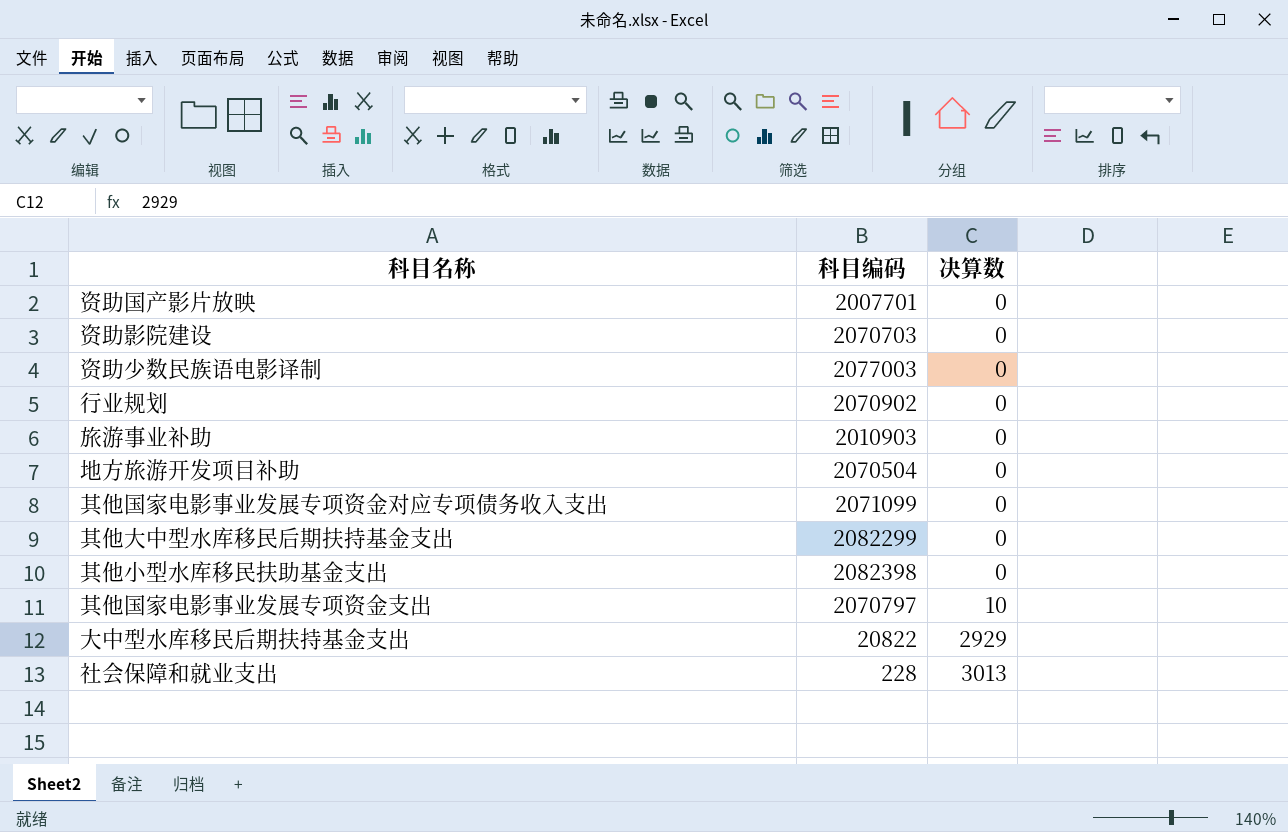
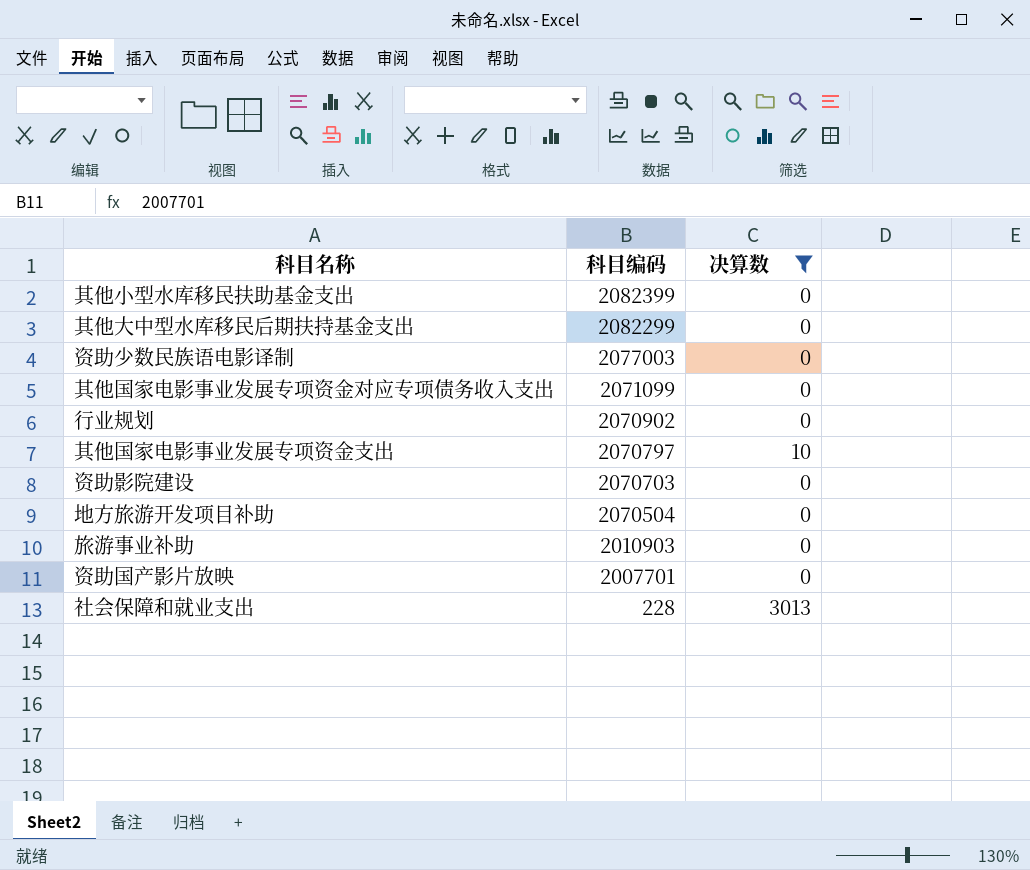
filter: none -> 决算数 != 2929
row order: 决算数 ascending -> 科目编码 descending
其他小型水库移民扶助基金支出 | 科目编码: 2082398 -> 2082399

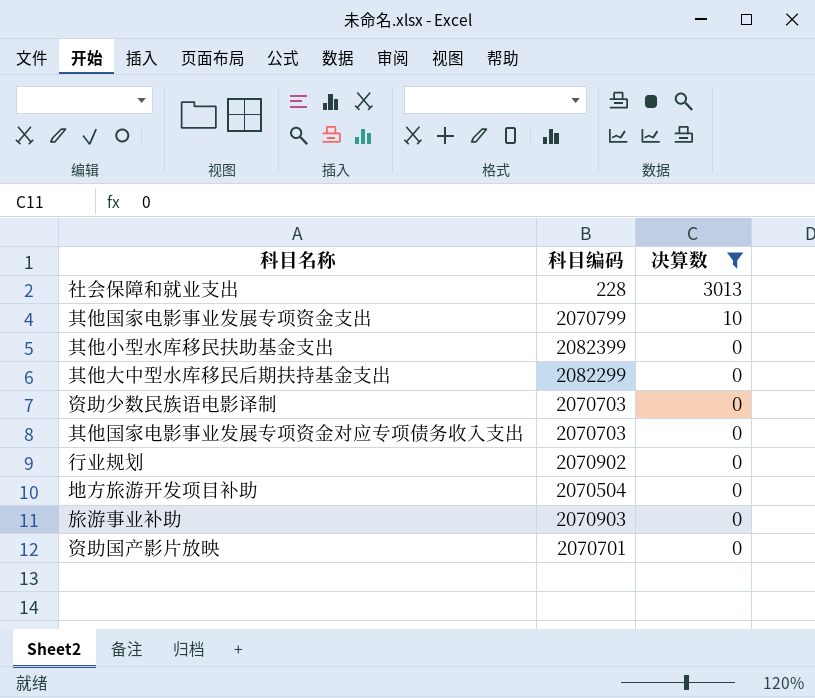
row order: 科目编码 descending -> 决算数 descending
row 资助影院建设: 2070703 | 0 -> none
其他国家电影事业发展专项资金支出 | 科目编码: 2070797 -> 2070799
资助少数民族语电影译制 | 科目编码: 2077003 -> 2070703
其他国家电影事业发展专项资金对应专项债务收入支出 | 科目编码: 2071099 -> 2070703
旅游事业补助 | 科目编码: 2010903 -> 2070903
资助国产影片放映 | 科目编码: 2007701 -> 2070701

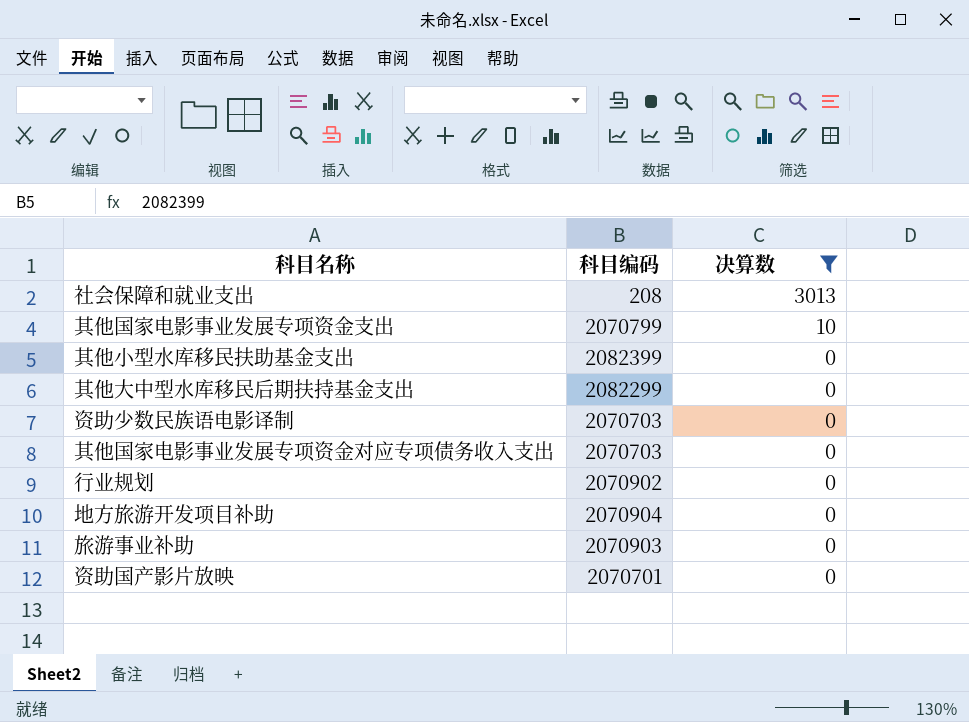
社会保障和就业支出 | 科目编码: 228 -> 208
地方旅游开发项目补助 | 科目编码: 2070504 -> 2070904

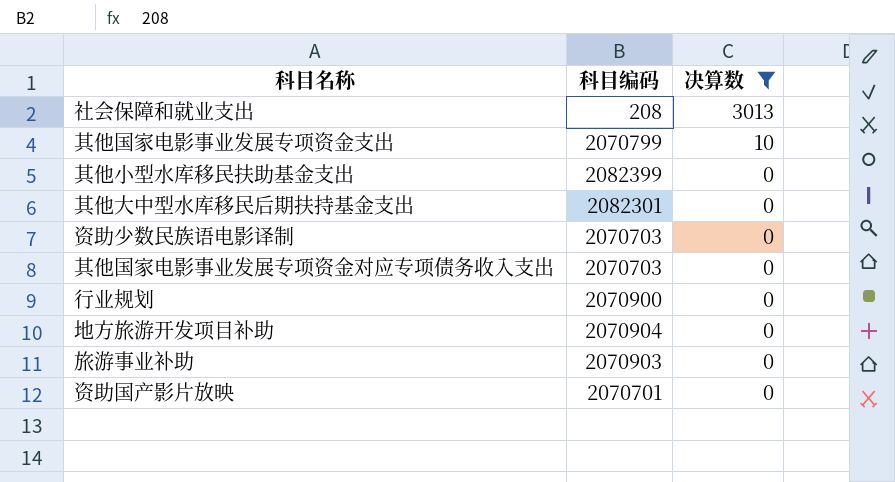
其他大中型水库移民后期扶持基金支出 | 科目编码: 2082299 -> 2082301
行业规划 | 科目编码: 2070902 -> 2070900

